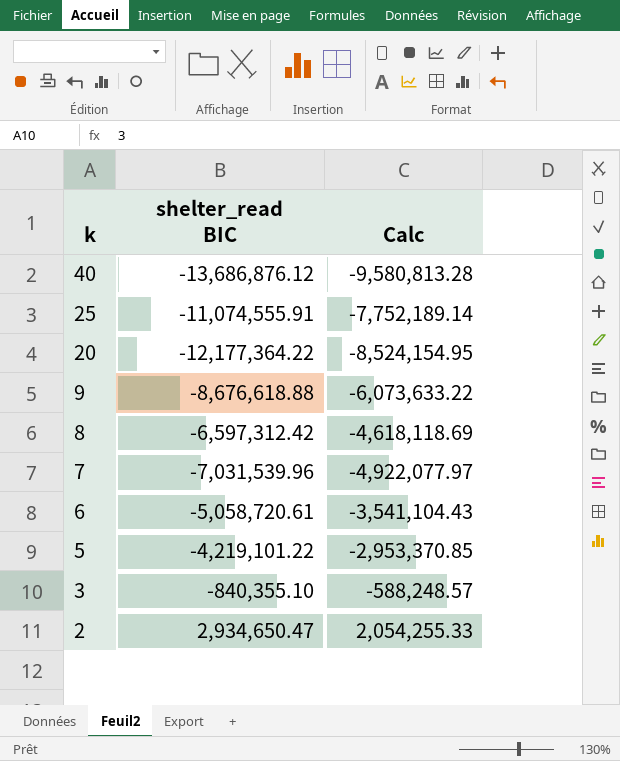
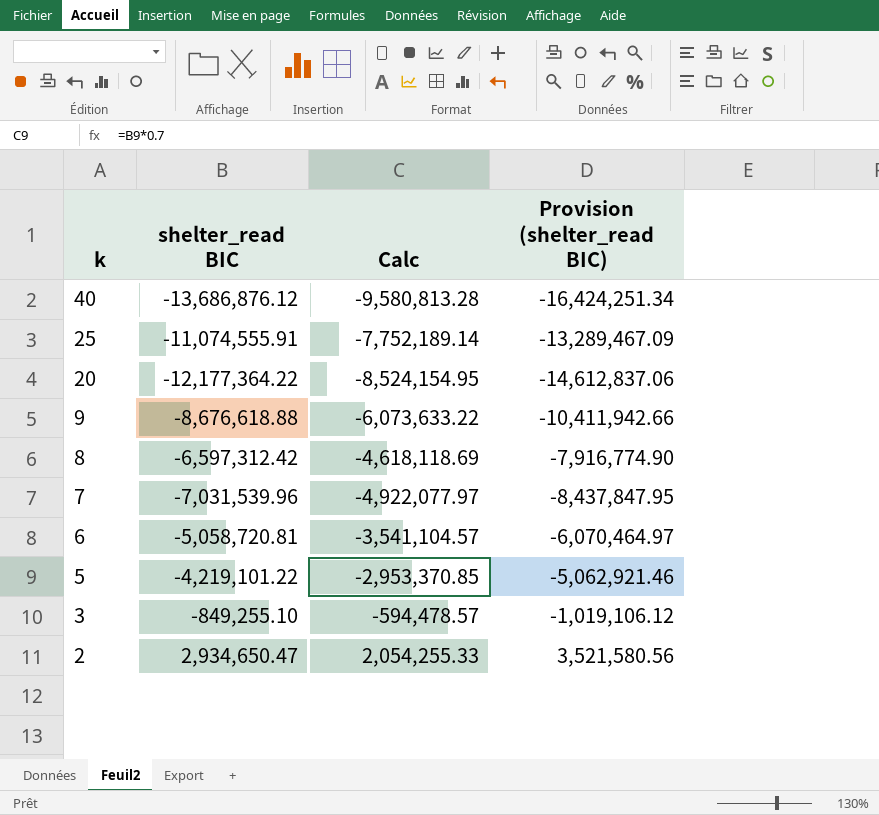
column Provision (shelter_read BIC) | formula: none -> [shelter_read BIC] * 1.2
6 | shelter_read BIC: -5,058,720.61 -> -5,058,720.81
6 | Calc: -3,541,104.43 -> -3,541,104.57
3 | shelter_read BIC: -840,355.10 -> -849,255.10
3 | Calc: -588,248.57 -> -594,478.57

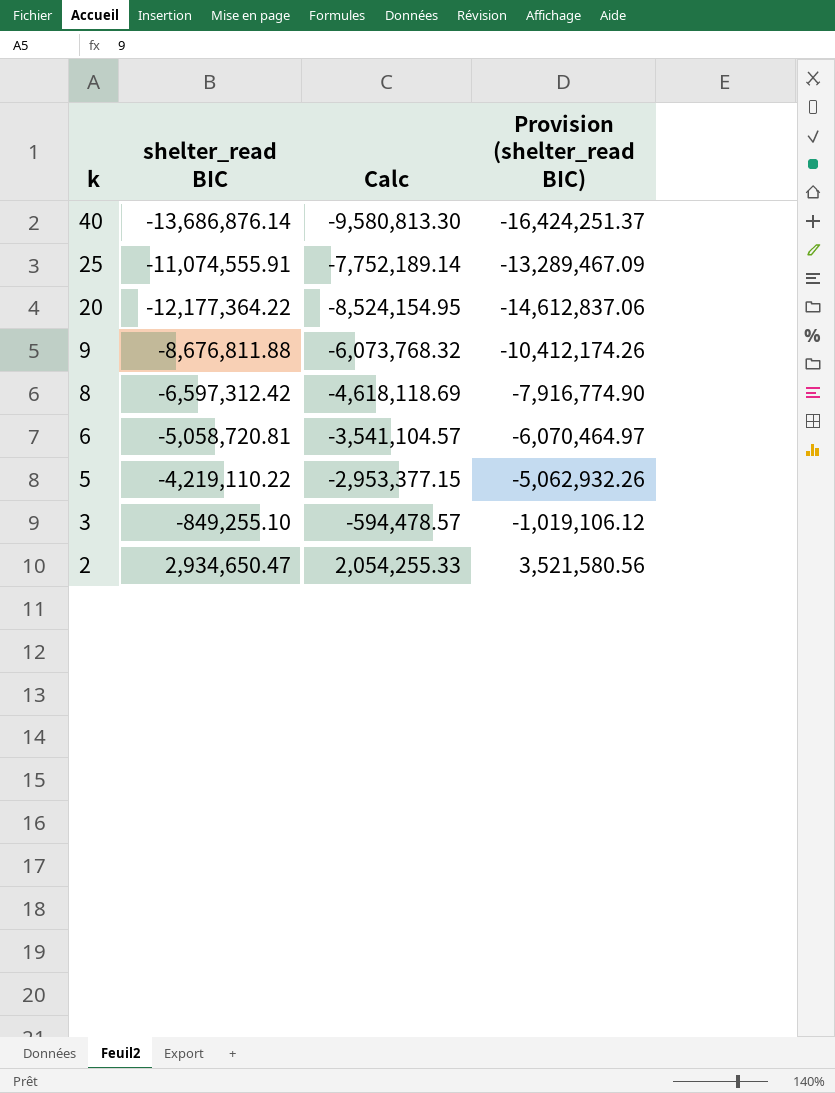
row 7: -7,031,539.96 | -4,922,077.97 | -8,437,847.95 -> none
40 | shelter_read BIC: -13,686,876.12 -> -13,686,876.14
40 | Calc: -9,580,813.28 -> -9,580,813.30
40 | Provision (shelter_read BIC): -16,424,251.34 -> -16,424,251.37
9 | shelter_read BIC: -8,676,618.88 -> -8,676,811.88
9 | Calc: -6,073,633.22 -> -6,073,768.32
9 | Provision (shelter_read BIC): -10,411,942.66 -> -10,412,174.26
5 | shelter_read BIC: -4,219,101.22 -> -4,219,110.22
5 | Calc: -2,953,370.85 -> -2,953,377.15
5 | Provision (shelter_read BIC): -5,062,921.46 -> -5,062,932.26

